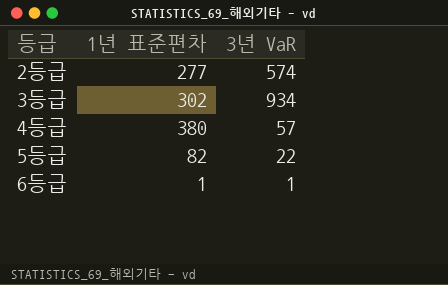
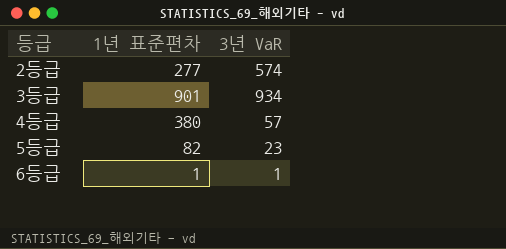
3등급 | 1년 표준편차: 302 -> 901
5등급 | 3년 VaR: 22 -> 23

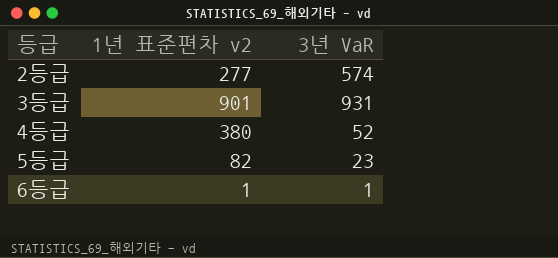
column name: 1년 표준편차 -> 1년 표준편차 v2
3등급 | 3년 VaR: 934 -> 931
4등급 | 3년 VaR: 57 -> 52

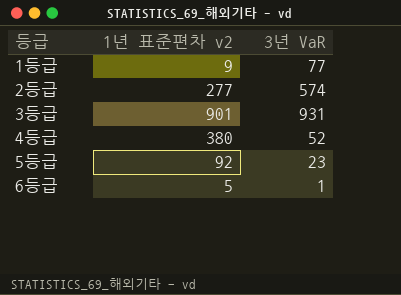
row 1등급: none -> 9 | 77
5등급 | 1년 표준편차 v2: 82 -> 92
6등급 | 1년 표준편차 v2: 1 -> 5

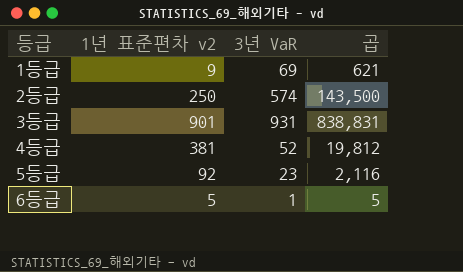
column 곱 | formula: none -> [1년 표준편차 v2] * [3년 VaR]
1등급 | 3년 VaR: 77 -> 69
2등급 | 1년 표준편차 v2: 277 -> 250
4등급 | 1년 표준편차 v2: 380 -> 381

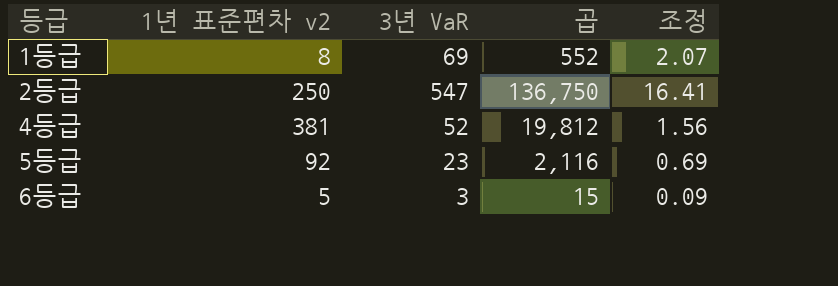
column 조정 | formula: none -> [3년 VaR] * 0.03
row 3등급: 901 | 931 | 838,831 -> none
1등급 | 1년 표준편차 v2: 9 -> 8
1등급 | 곱: 621 -> 552
2등급 | 3년 VaR: 574 -> 547
2등급 | 곱: 143,500 -> 136,750
6등급 | 3년 VaR: 1 -> 3
6등급 | 곱: 5 -> 15

